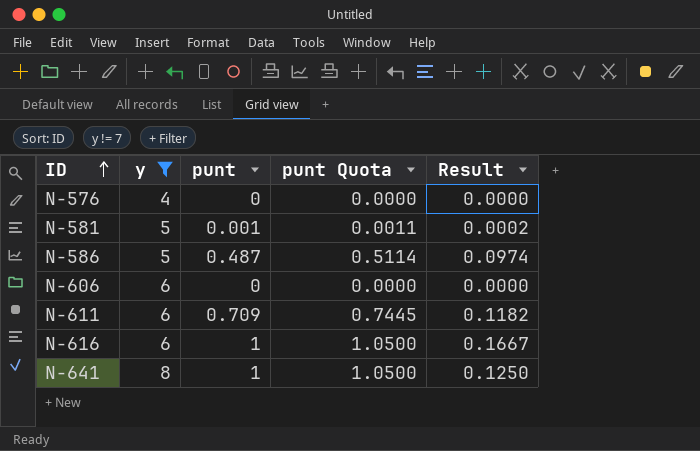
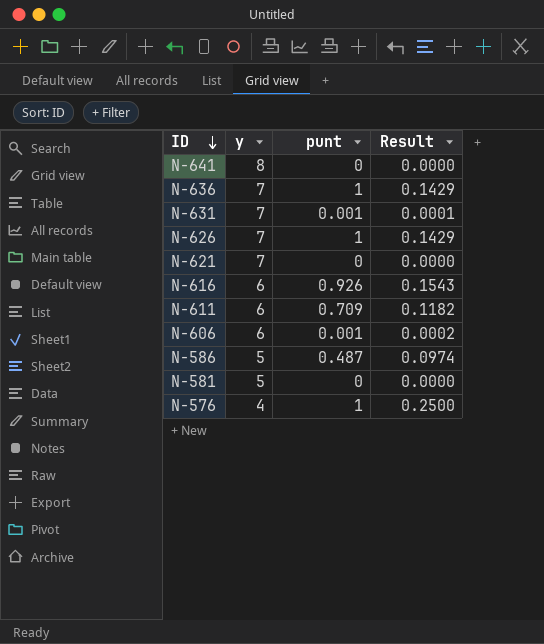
filter: y != 7 -> none
row order: ID ascending -> ID descending
column punt Quota | formula: [punt] * 1.05 -> none
N-641 | punt: 1 -> 0
N-641 | Result: 0.1250 -> 0.0000
N-616 | punt: 1 -> 0.926
N-616 | Result: 0.1667 -> 0.1543
N-606 | punt: 0 -> 0.001
N-606 | Result: 0.0000 -> 0.0002
N-581 | punt: 0.001 -> 0
N-581 | Result: 0.0002 -> 0.0000
N-576 | punt: 0 -> 1
N-576 | Result: 0.0000 -> 0.2500

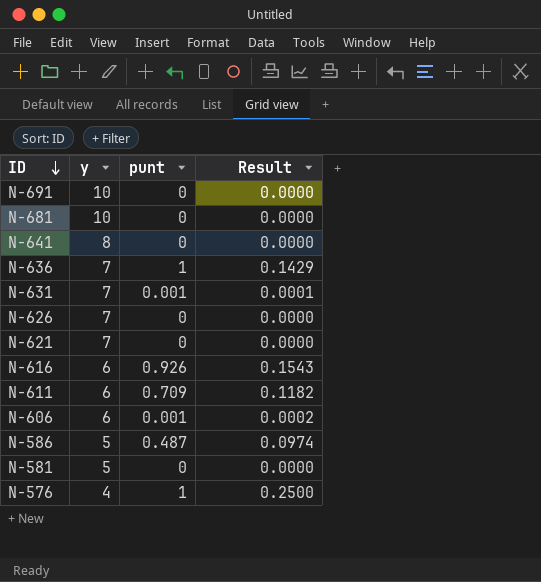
row N-691: none -> 10 | 0 | 0.0000
row N-681: none -> 10 | 0 | 0.0000
N-626 | punt: 1 -> 0
N-626 | Result: 0.1429 -> 0.0000

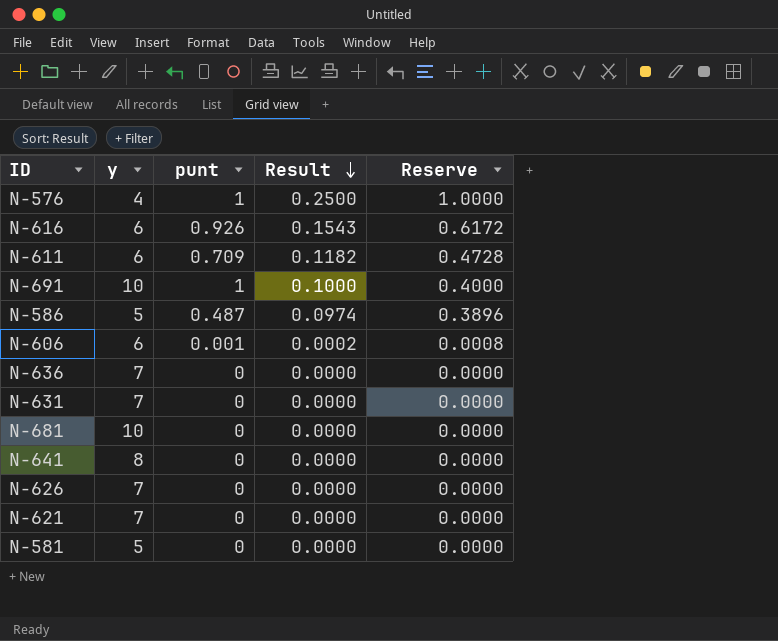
row order: ID descending -> Result descending
column Reserve | formula: none -> [Result] * 4
N-691 | punt: 0 -> 1
N-691 | Result: 0.0000 -> 0.1000
N-636 | punt: 1 -> 0
N-636 | Result: 0.1429 -> 0.0000
N-631 | punt: 0.001 -> 0
N-631 | Result: 0.0001 -> 0.0000

